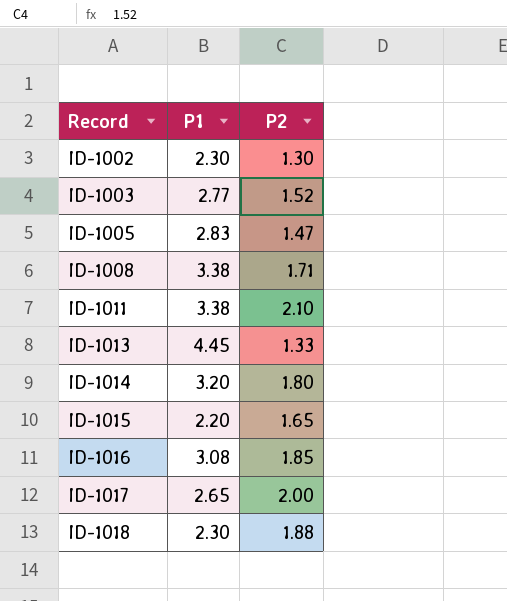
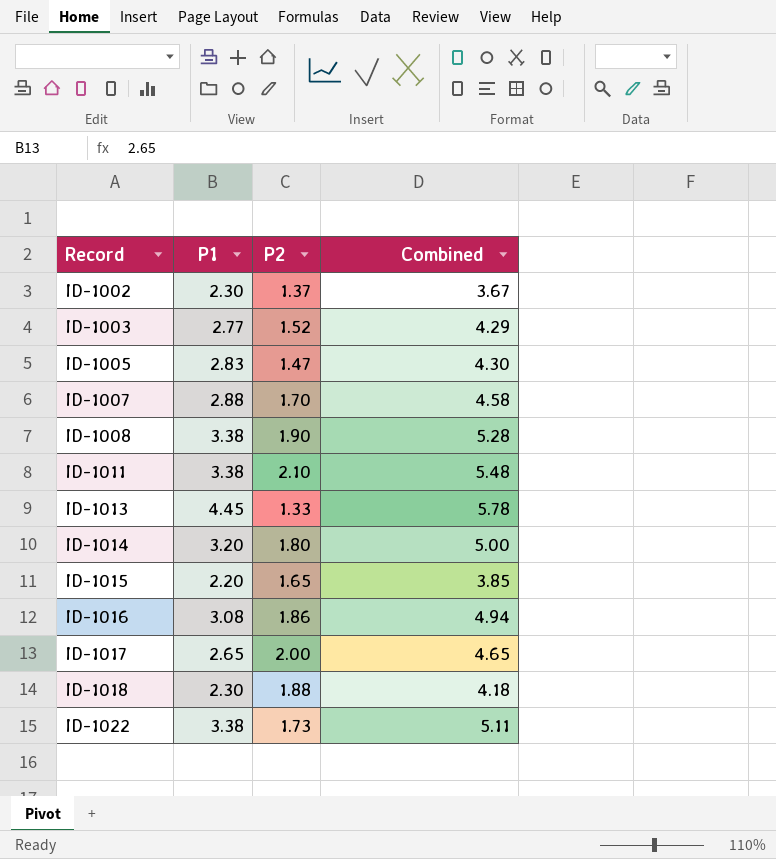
column Combined | formula: none -> [P1] + [P2]
ID-1002 | P2: 1.30 -> 1.37
row ID-1007: none -> 2.88 | 1.70 | 4.58
ID-1008 | P2: 1.71 -> 1.90
ID-1016 | P2: 1.85 -> 1.86
row ID-1022: none -> 3.38 | 1.73 | 5.11

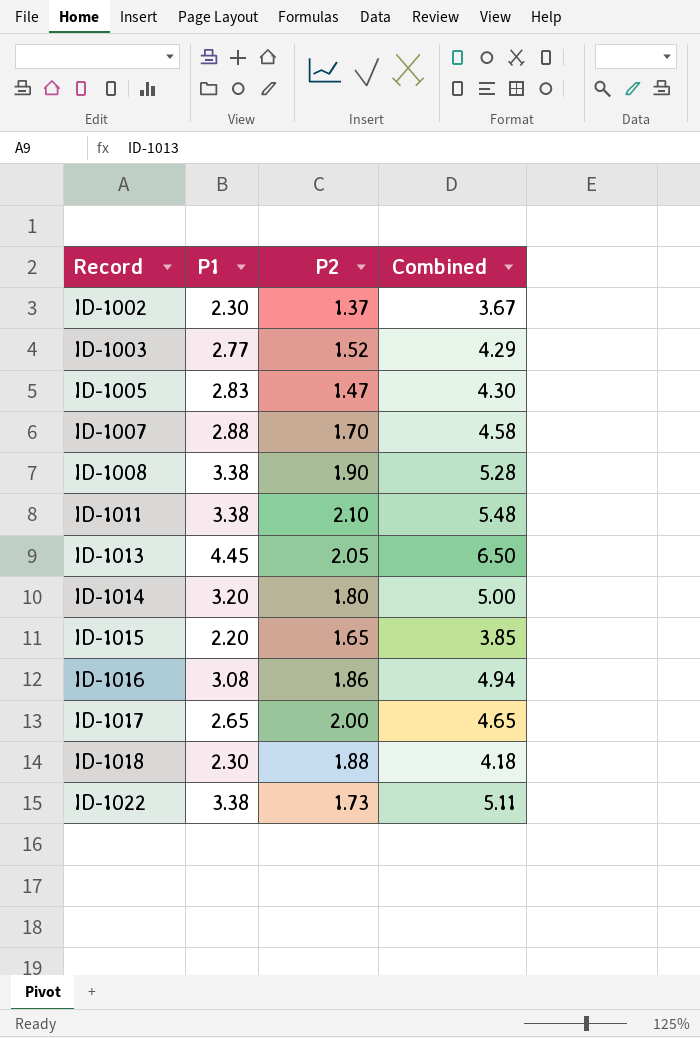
ID-1013 | P2: 1.33 -> 2.05
ID-1013 | Combined: 5.78 -> 6.50

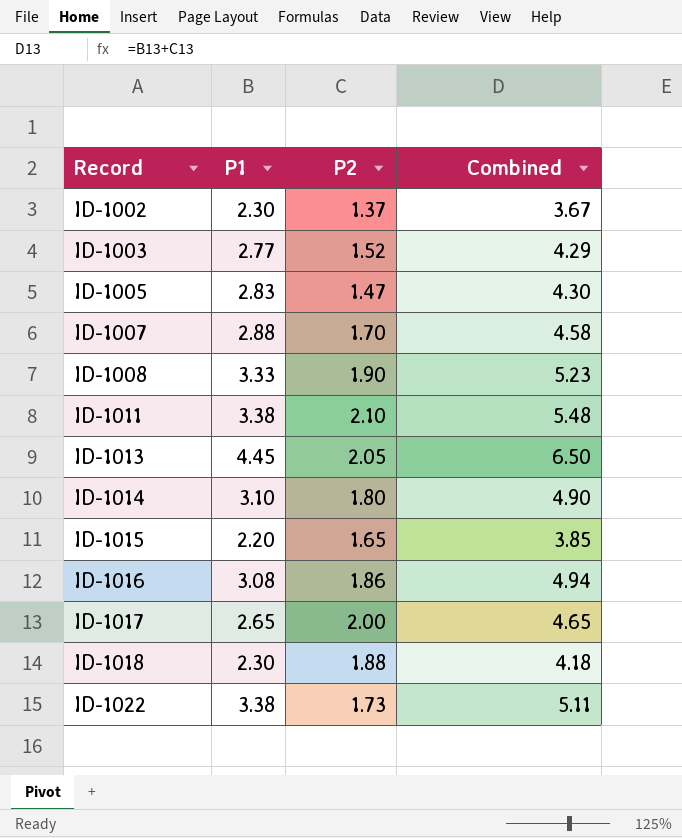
ID-1008 | P1: 3.38 -> 3.33
ID-1008 | Combined: 5.28 -> 5.23
ID-1014 | P1: 3.20 -> 3.10
ID-1014 | Combined: 5.00 -> 4.90

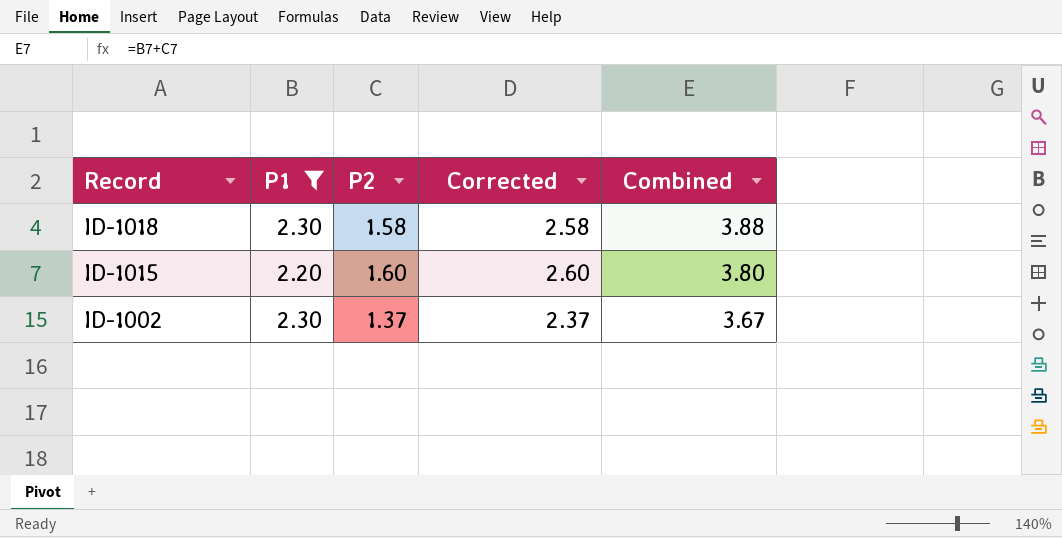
filter: none -> P1 <= 2.30
row order: Record ascending -> Record descending
column Corrected | formula: none -> [P2] + 1
ID-1018 | P2: 1.88 -> 1.58
ID-1018 | Combined: 4.18 -> 3.88
ID-1015 | P2: 1.65 -> 1.60
ID-1015 | Combined: 3.85 -> 3.80

